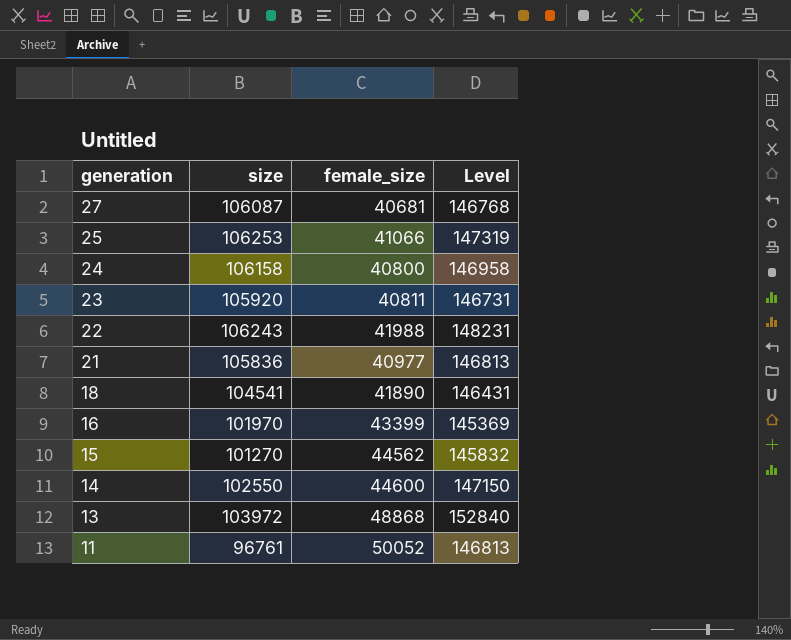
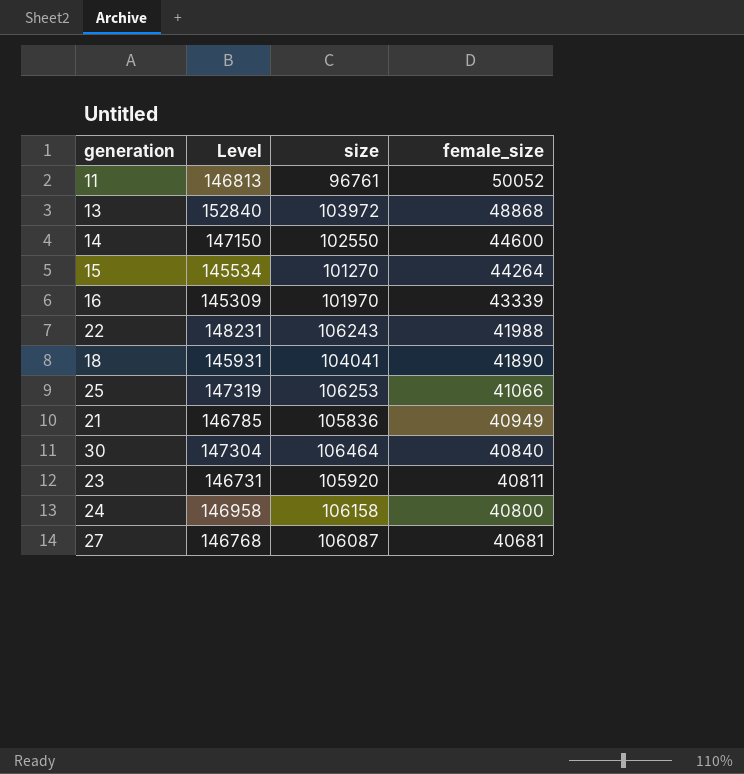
row order: generation descending -> female_size descending
column Level | position: 4 -> 2
15 | Level: 145832 -> 145534
15 | female_size: 44562 -> 44264
16 | Level: 145369 -> 145309
16 | female_size: 43399 -> 43339
18 | Level: 146431 -> 145931
18 | size: 104541 -> 104041
21 | Level: 146813 -> 146785
21 | female_size: 40977 -> 40949
row 30: none -> 147304 | 106464 | 40840

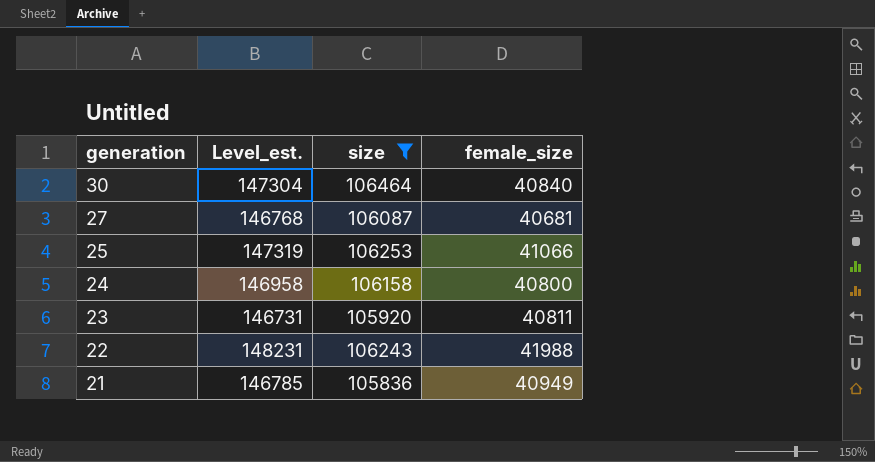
filter: none -> size >= 105836
row order: female_size descending -> generation descending
column name: Level -> Level_est.

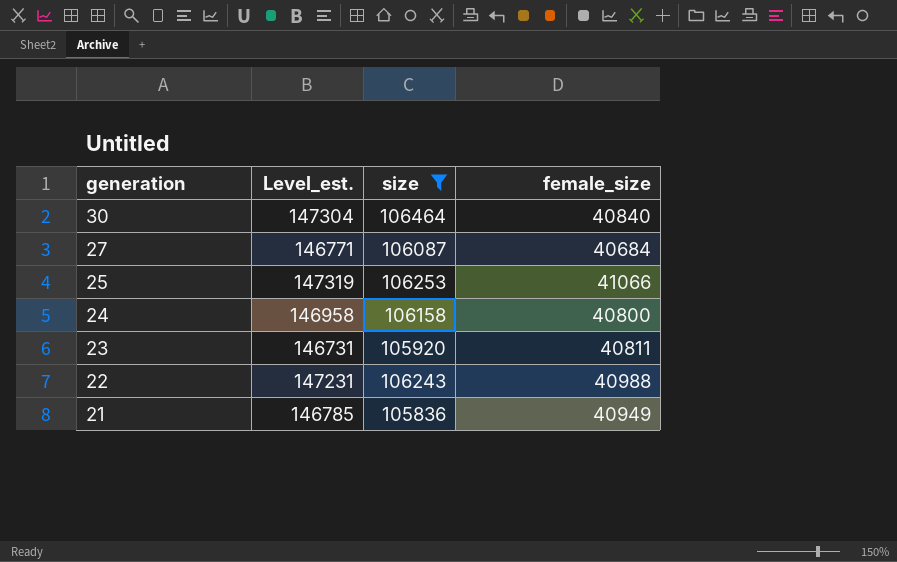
27 | Level_est.: 146768 -> 146771
27 | female_size: 40681 -> 40684
22 | Level_est.: 148231 -> 147231
22 | female_size: 41988 -> 40988

